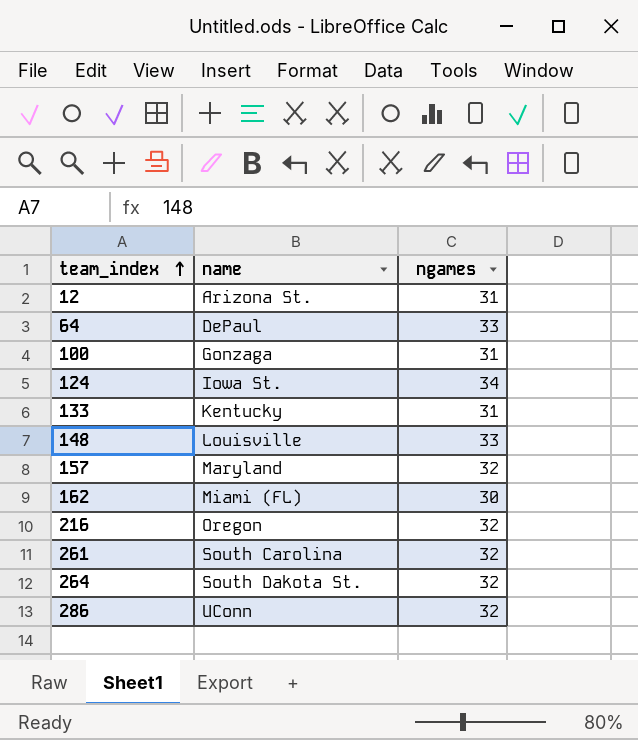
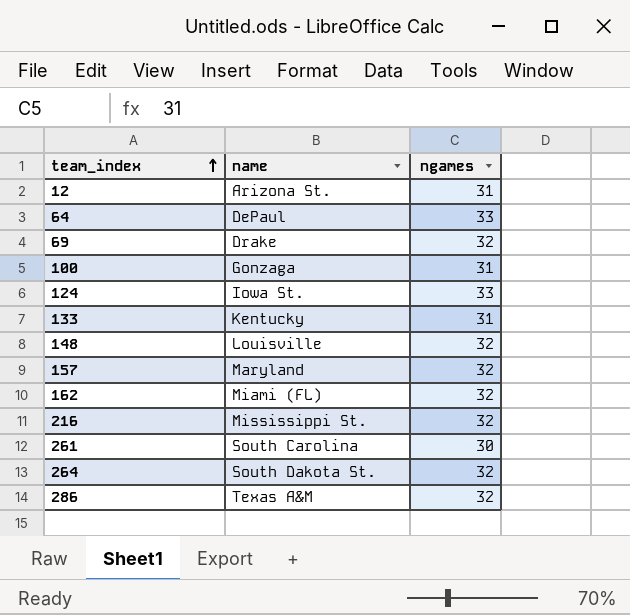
row 69: none -> Drake | 32
124 | ngames: 34 -> 33
148 | ngames: 33 -> 32
162 | ngames: 30 -> 32
216 | name: Oregon -> Mississippi St.
261 | ngames: 32 -> 30
286 | name: UConn -> Texas A&M

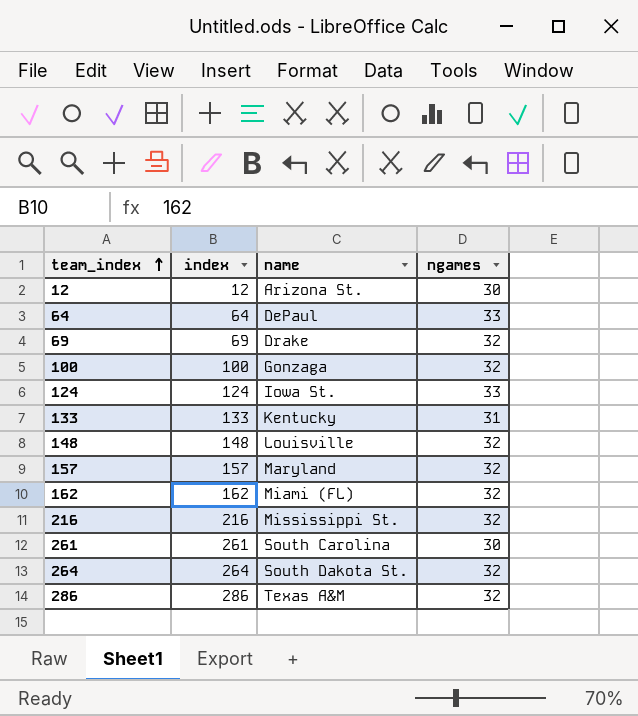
column index | position: none -> 2
12 | ngames: 31 -> 30
100 | ngames: 31 -> 32

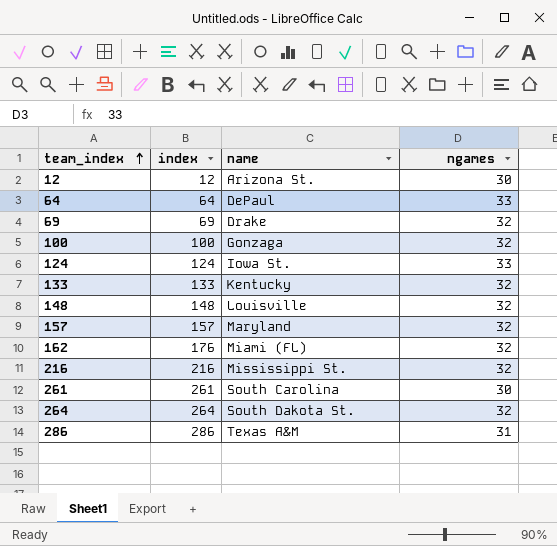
133 | ngames: 31 -> 32
162 | index: 162 -> 176
286 | ngames: 32 -> 31

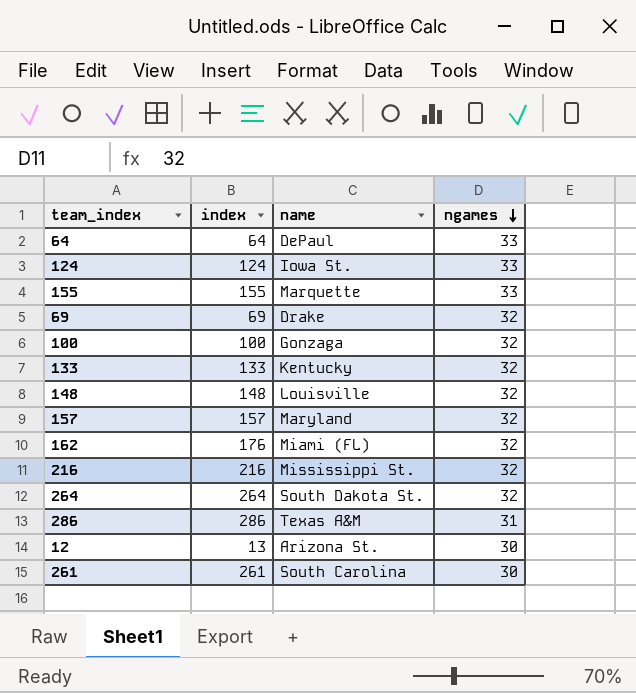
row order: team_index ascending -> ngames descending
row 155: none -> 155 | Marquette | 33
12 | index: 12 -> 13

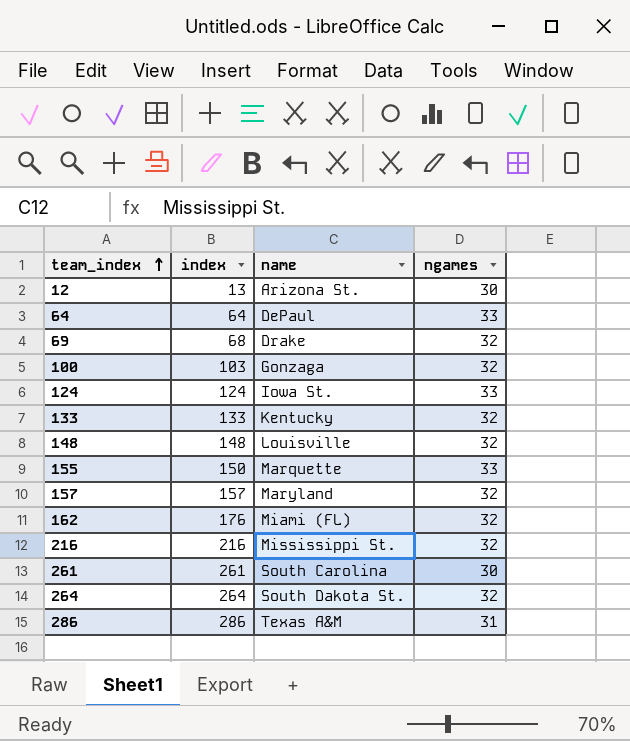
row order: ngames descending -> team_index ascending
69 | index: 69 -> 68
100 | index: 100 -> 103
155 | index: 155 -> 150

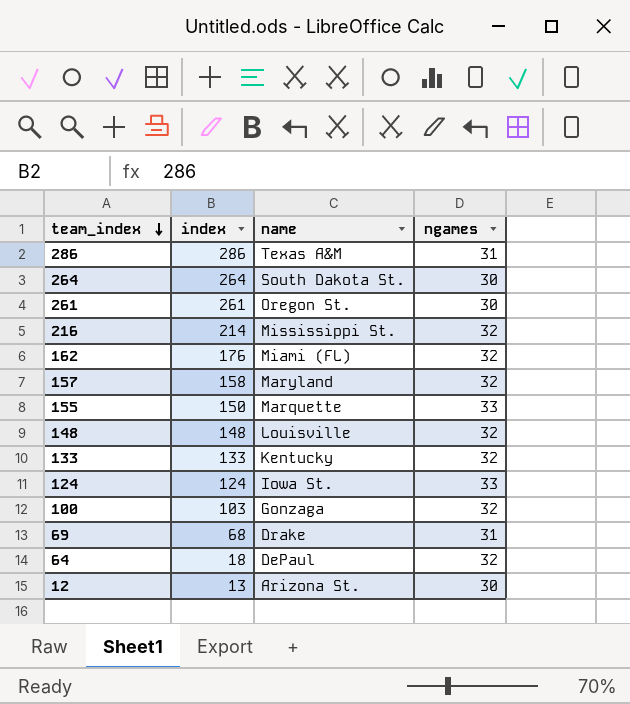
row order: team_index ascending -> team_index descending
264 | ngames: 32 -> 30
261 | name: South Carolina -> Oregon St.
216 | index: 216 -> 214
157 | index: 157 -> 158
69 | ngames: 32 -> 31
64 | index: 64 -> 18
64 | ngames: 33 -> 32

